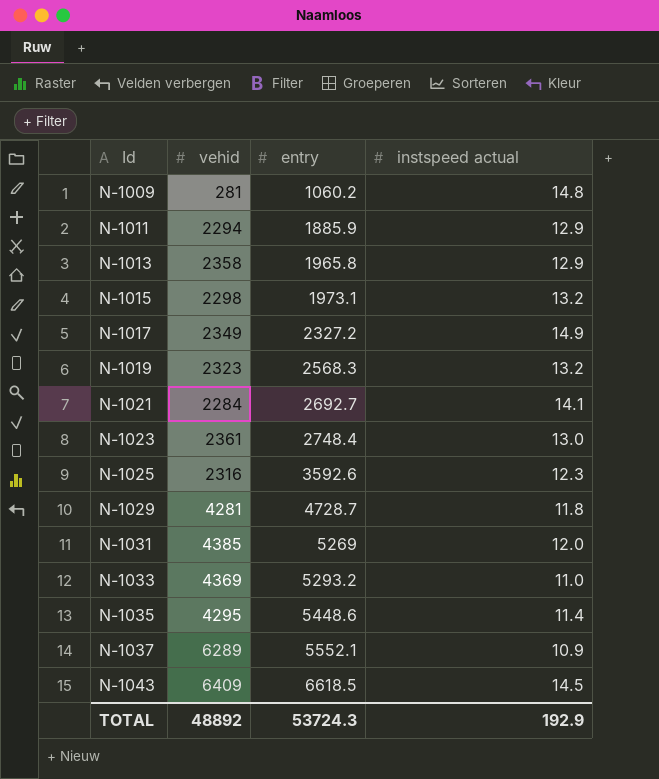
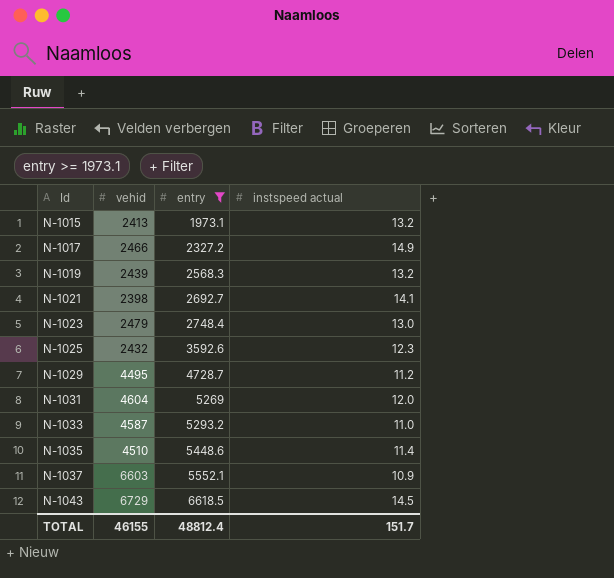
filter: none -> entry >= 1973.1
N-1015 | vehid: 2298 -> 2413
N-1017 | vehid: 2349 -> 2466
N-1019 | vehid: 2323 -> 2439
N-1021 | vehid: 2284 -> 2398
N-1023 | vehid: 2361 -> 2479
N-1025 | vehid: 2316 -> 2432
N-1029 | vehid: 4281 -> 4495
N-1029 | instspeed actual: 11.8 -> 11.2
N-1031 | vehid: 4385 -> 4604
N-1033 | vehid: 4369 -> 4587
N-1035 | vehid: 4295 -> 4510
N-1037 | vehid: 6289 -> 6603
N-1043 | vehid: 6409 -> 6729
TOTAL | vehid: 48892 -> 46155
TOTAL | entry: 53724.3 -> 48812.4
TOTAL | instspeed actual: 192.9 -> 151.7

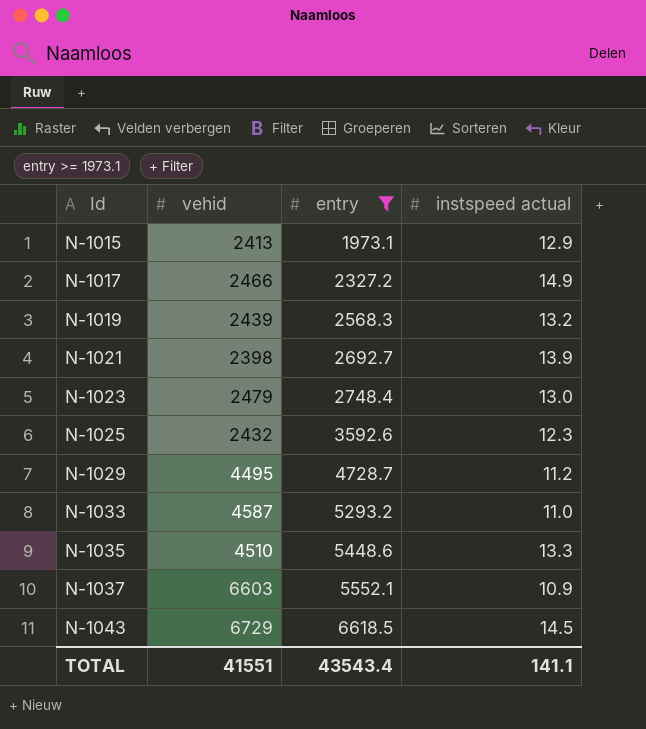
row N-1031: 4604 | 5269 | 12.0 -> none
N-1015 | instspeed actual: 13.2 -> 12.9
N-1021 | instspeed actual: 14.1 -> 13.9
N-1035 | instspeed actual: 11.4 -> 13.3
TOTAL | vehid: 46155 -> 41551
TOTAL | entry: 48812.4 -> 43543.4
TOTAL | instspeed actual: 151.7 -> 141.1

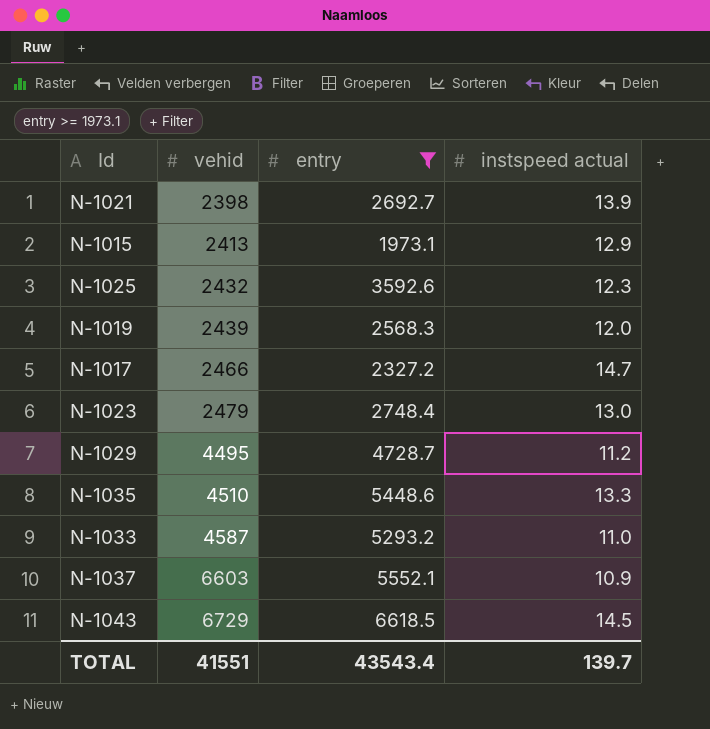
row order: Id ascending -> vehid ascending
N-1019 | instspeed actual: 13.2 -> 12.0
N-1017 | instspeed actual: 14.9 -> 14.7
TOTAL | instspeed actual: 141.1 -> 139.7

